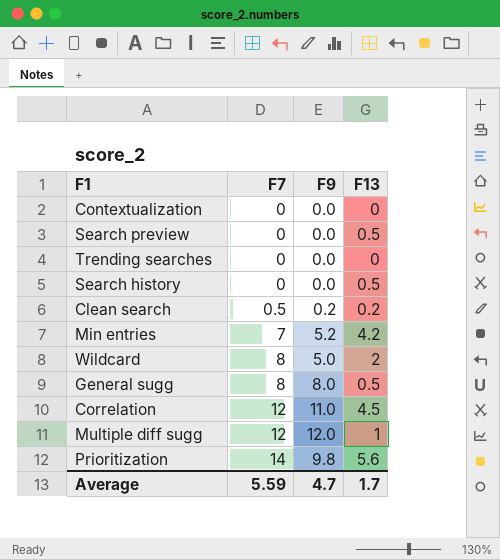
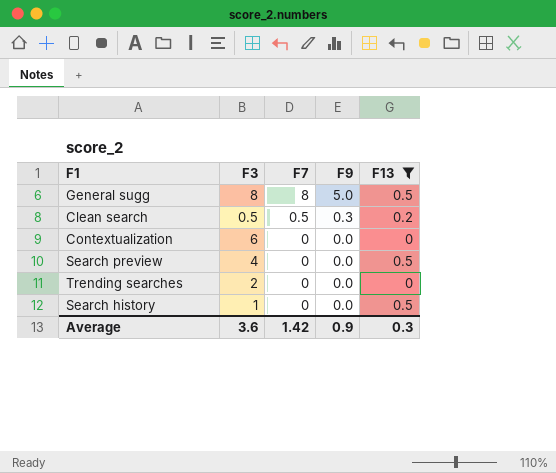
filter: none -> F13 <= 0.5
row order: F7 ascending -> F7 descending
column F3 | position: none -> 2
General sugg | F9: 8.0 -> 5.0
Clean search | F9: 0.2 -> 0.3
Average | F7: 5.59 -> 1.42
Average | F9: 4.7 -> 0.9
Average | F13: 1.7 -> 0.3

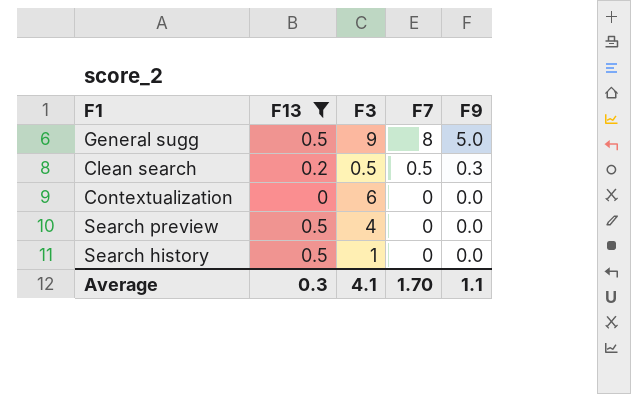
column F13 | position: 5 -> 2
row Trending searches: 2 | 0 | 0.0 | 0 -> none
General sugg | F3: 8 -> 9
Average | F3: 3.6 -> 4.1
Average | F7: 1.42 -> 1.70
Average | F9: 0.9 -> 1.1

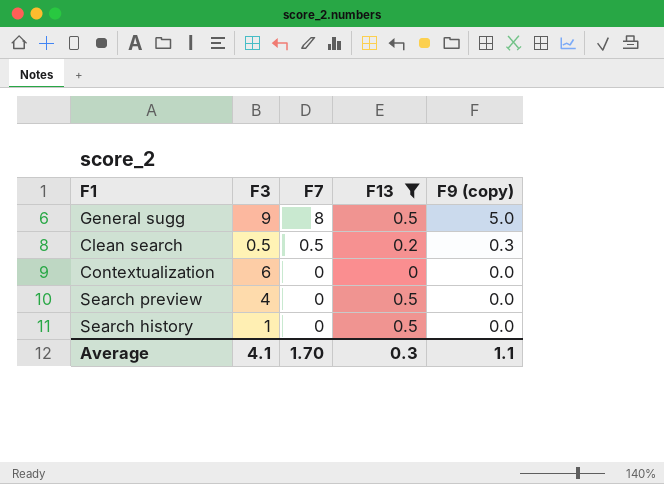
column F13 | position: 2 -> 4
column name: F9 -> F9 (copy)

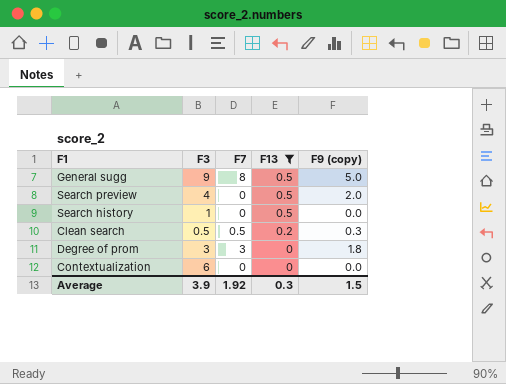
row order: F7 descending -> F13 descending
Search preview | F9 (copy): 0.0 -> 2.0
row Degree of prom: none -> 3 | 3 | 0 | 1.8
Average | F3: 4.1 -> 3.9
Average | F7: 1.70 -> 1.92
Average | F9 (copy): 1.1 -> 1.5

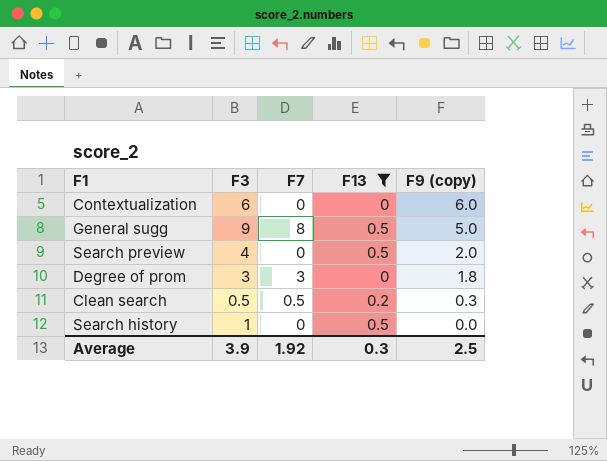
row order: F13 descending -> F9 (copy) descending
Contextualization | F9 (copy): 0.0 -> 6.0
Average | F9 (copy): 1.5 -> 2.5

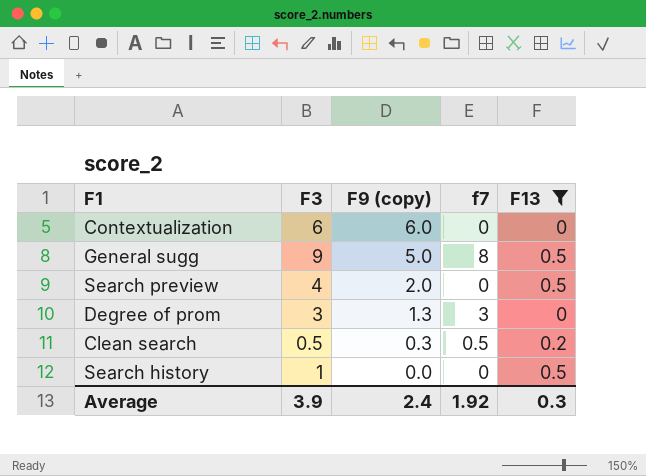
column F9 (copy) | position: 5 -> 3
column name: F7 -> f7
Degree of prom | F9 (copy): 1.8 -> 1.3
Average | F9 (copy): 2.5 -> 2.4

